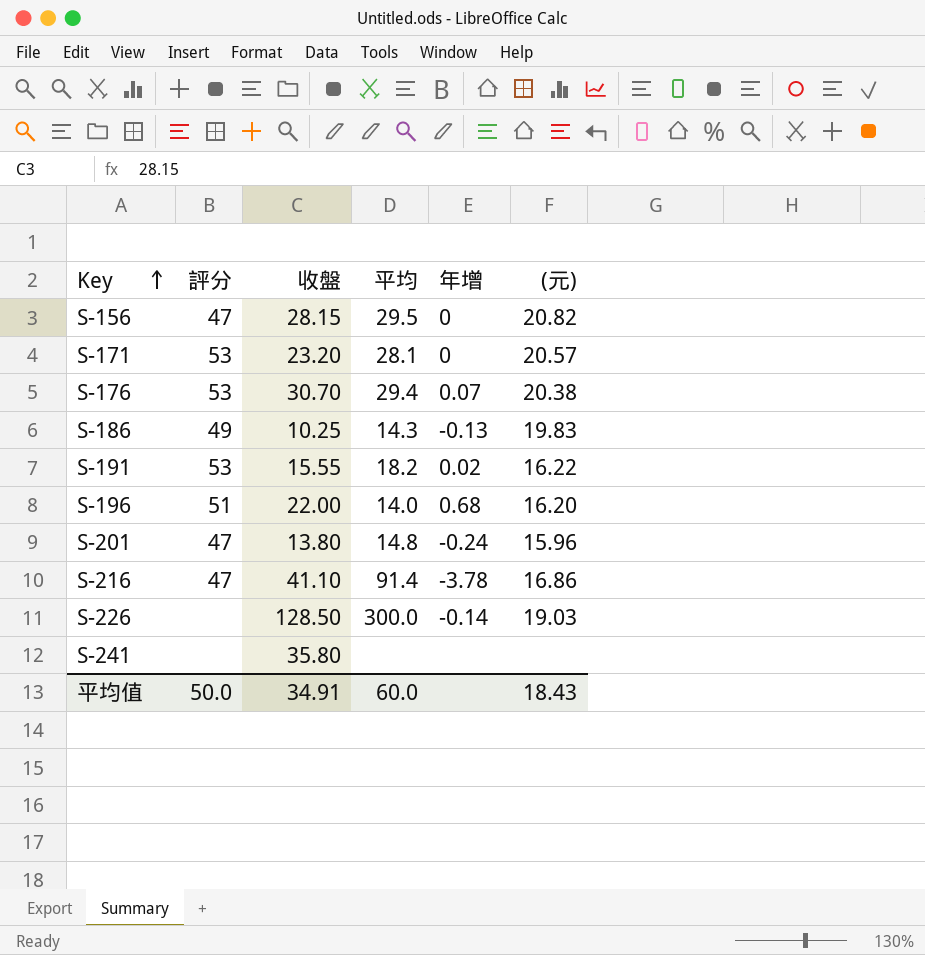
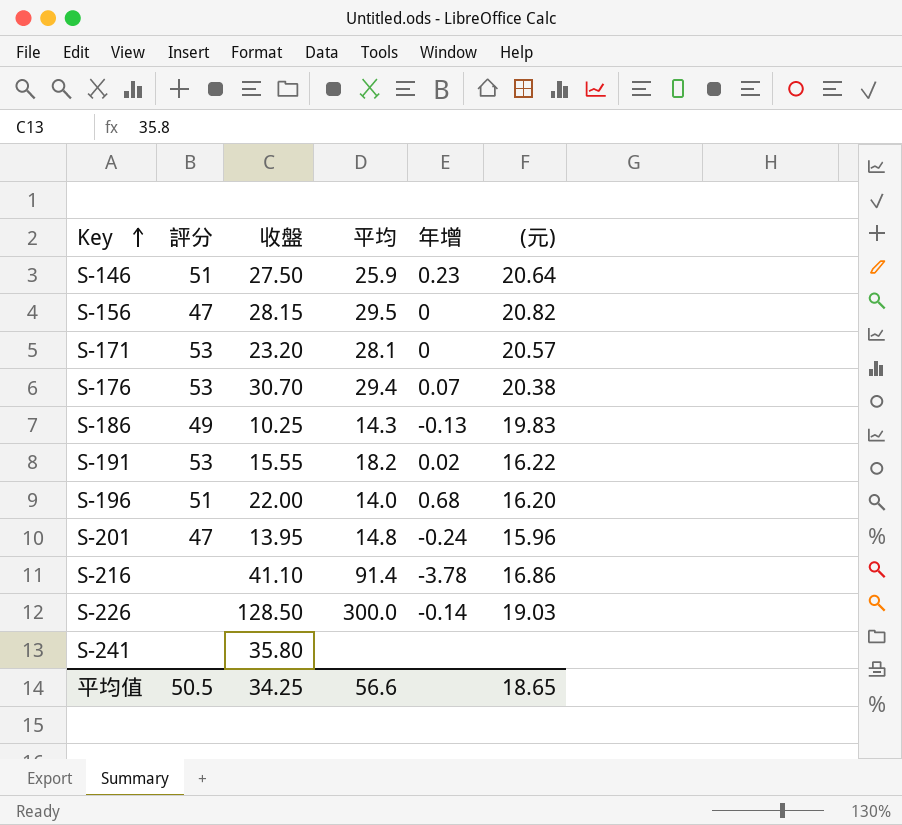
row S-146: none -> 51 | 27.50 | 25.9 | 0.23 | 20.64
S-201 | 收盤: 13.80 -> 13.95
S-216 | 評分: 47 -> none
平均值 | 評分: 50.0 -> 50.5
平均值 | 收盤: 34.91 -> 34.25
平均值 | 平均: 60.0 -> 56.6
平均值 | (元): 18.43 -> 18.65

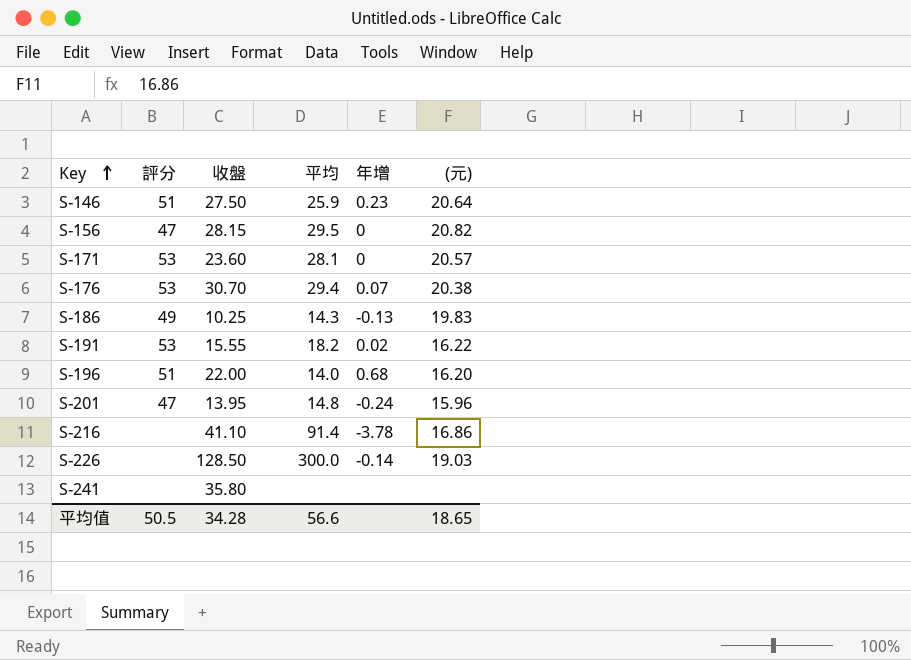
S-171 | 收盤: 23.20 -> 23.60
平均值 | 收盤: 34.25 -> 34.28

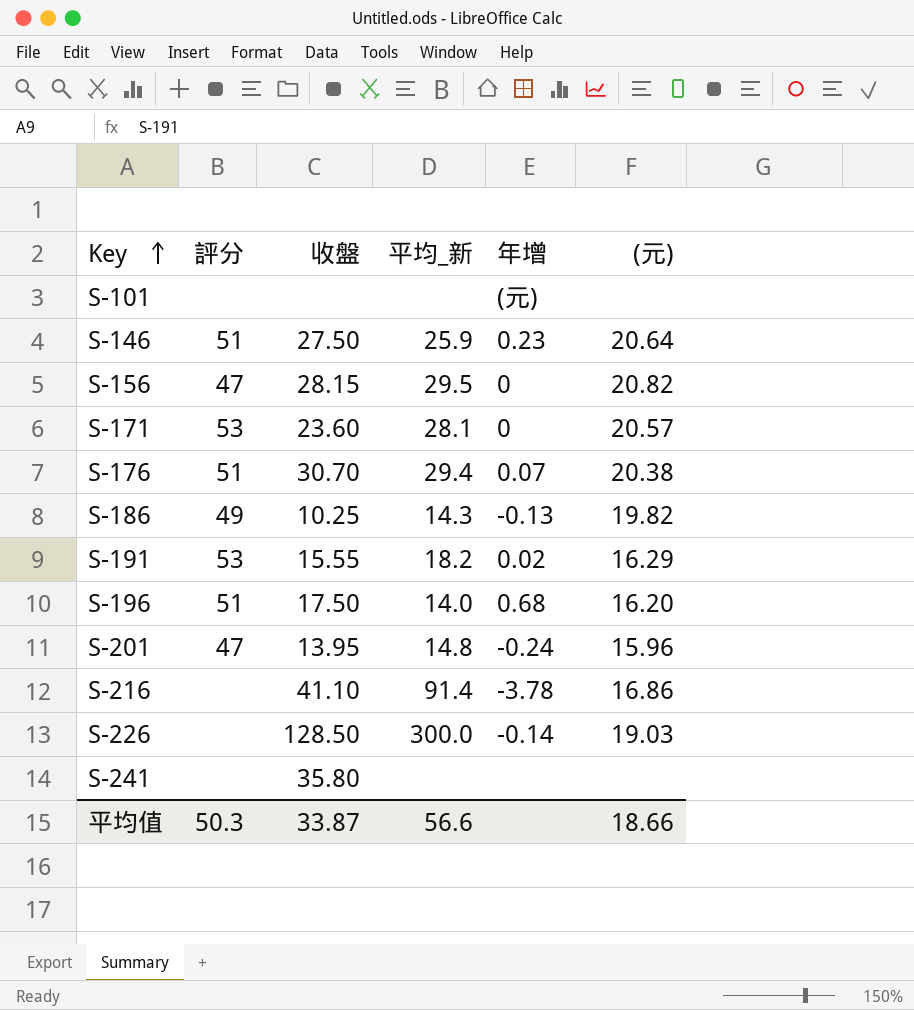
column name: 平均 -> 平均_新
row S-101: none -> none | none | none | (元) | none
S-176 | 評分: 53 -> 51
S-186 | (元): 19.83 -> 19.82
S-191 | (元): 16.22 -> 16.29
S-196 | 收盤: 22.00 -> 17.50
平均值 | 評分: 50.5 -> 50.3
平均值 | 收盤: 34.28 -> 33.87
平均值 | (元): 18.65 -> 18.66

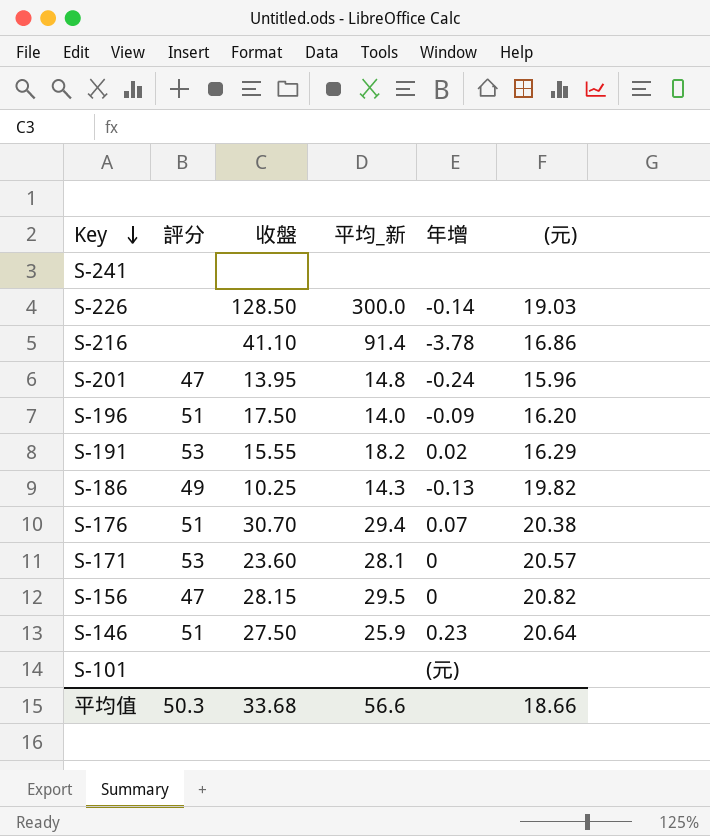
row order: Key ascending -> Key descending
S-241 | 收盤: 35.80 -> none
S-196 | 年增: 0.68 -> -0.09
平均值 | 收盤: 33.87 -> 33.68

